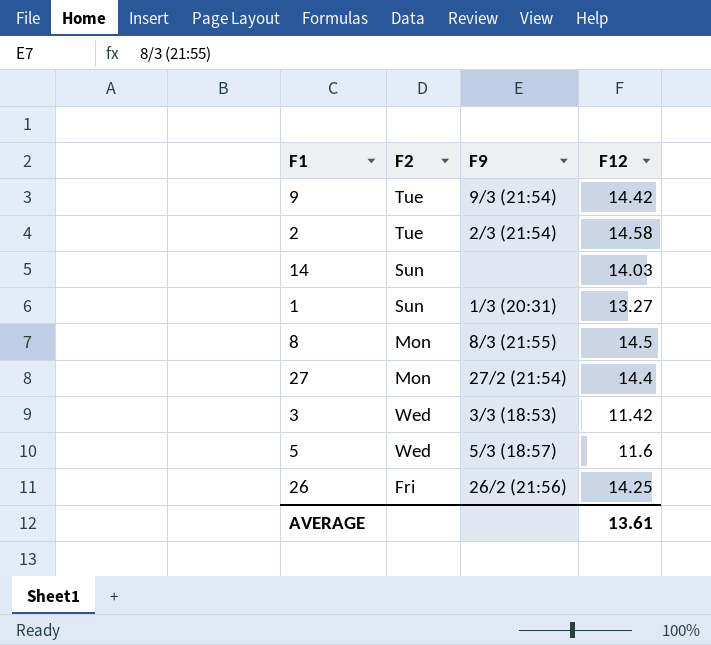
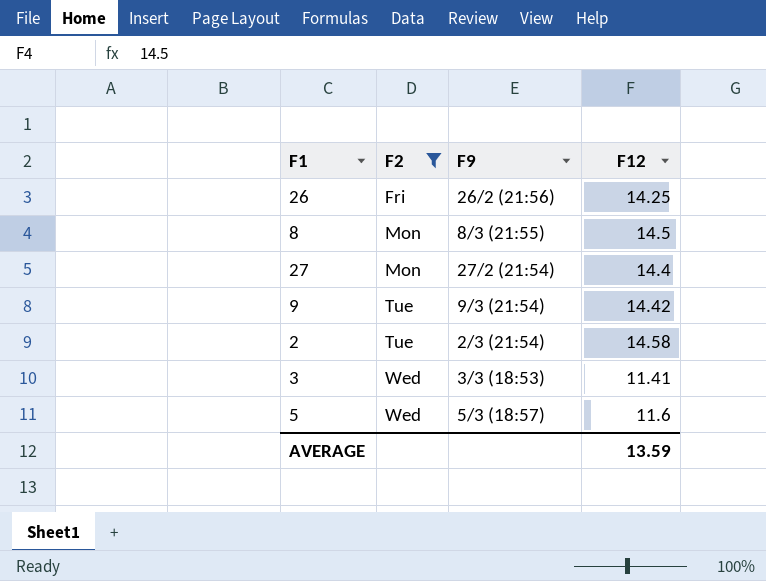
filter: none -> F2 != Sun
row order: none -> F2 ascending
3 | F12: 11.42 -> 11.41
AVERAGE | F12: 13.61 -> 13.59

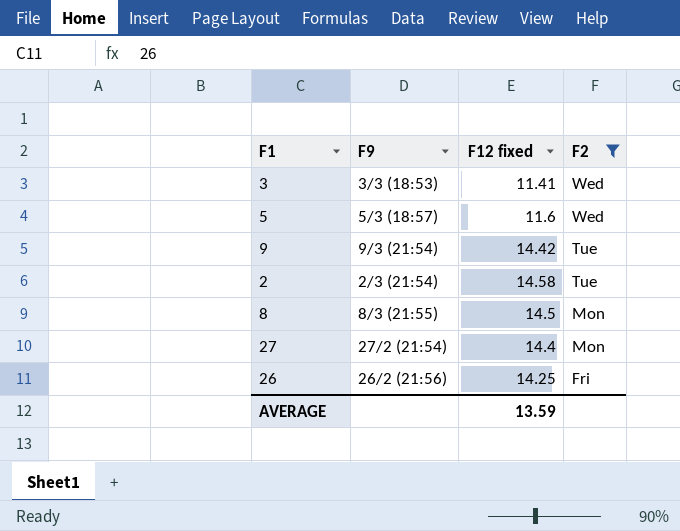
row order: F2 ascending -> F2 descending
column name: F12 -> F12 fixed
column F2 | position: 2 -> 4

